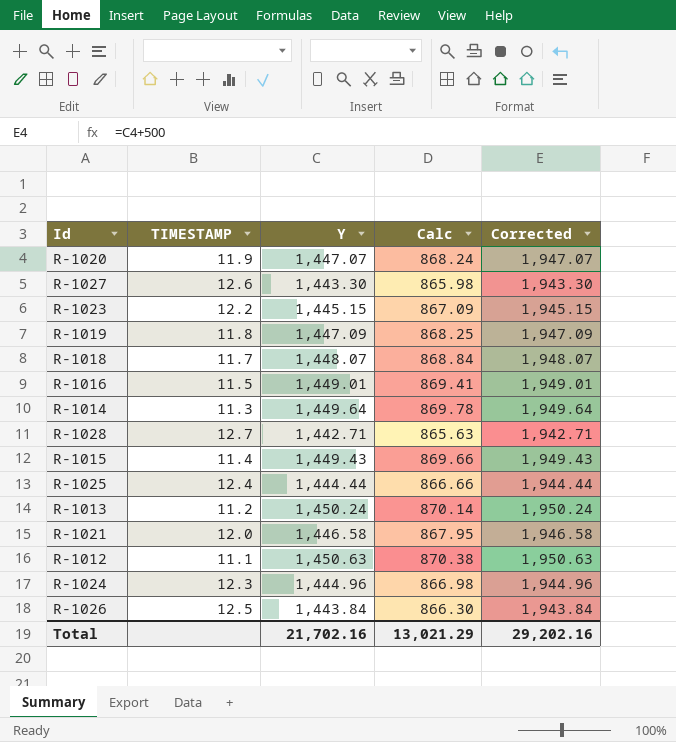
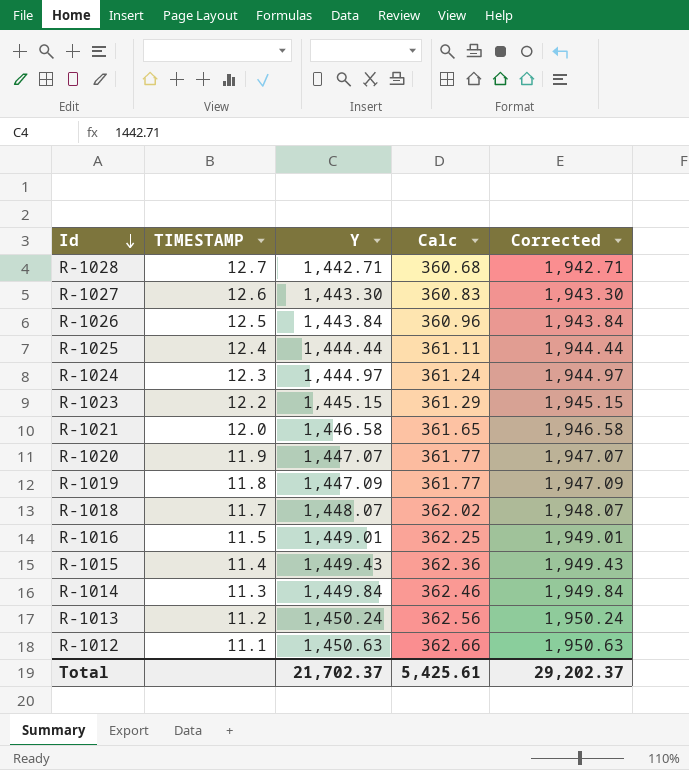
row order: none -> Id descending
column Calc | formula: [Y] * 0.6 -> [Y] * 0.25
R-1024 | Y: 1,444.96 -> 1,444.97
R-1024 | Corrected: 1,944.96 -> 1,944.97
R-1014 | Y: 1,449.64 -> 1,449.84
R-1014 | Corrected: 1,949.64 -> 1,949.84
Total | Y: 21,702.16 -> 21,702.37
Total | Calc: 13,021.29 -> 5,425.61
Total | Corrected: 29,202.16 -> 29,202.37

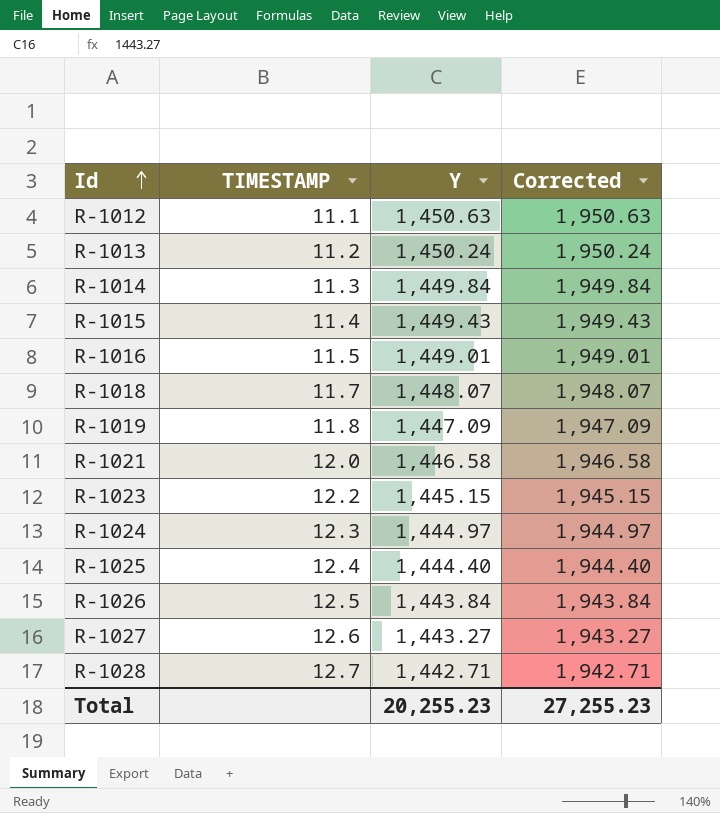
row order: Id descending -> Id ascending
column Calc | formula: [Y] * 0.25 -> none
row R-1020: 11.9 | 1,447.07 | 361.77 | 1,947.07 -> none
R-1025 | Y: 1,444.44 -> 1,444.40
R-1025 | Corrected: 1,944.44 -> 1,944.40
R-1027 | Y: 1,443.30 -> 1,443.27
R-1027 | Corrected: 1,943.30 -> 1,943.27
Total | Y: 21,702.37 -> 20,255.23
Total | Corrected: 29,202.37 -> 27,255.23

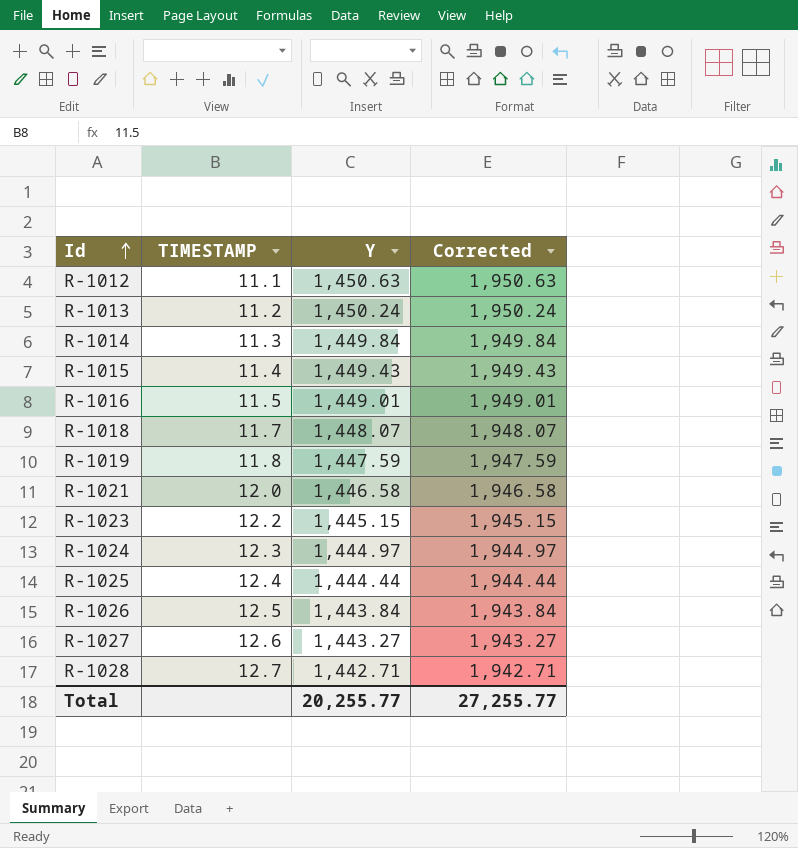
R-1019 | Y: 1,447.09 -> 1,447.59
R-1019 | Corrected: 1,947.09 -> 1,947.59
R-1025 | Y: 1,444.40 -> 1,444.44
R-1025 | Corrected: 1,944.40 -> 1,944.44
Total | Y: 20,255.23 -> 20,255.77
Total | Corrected: 27,255.23 -> 27,255.77

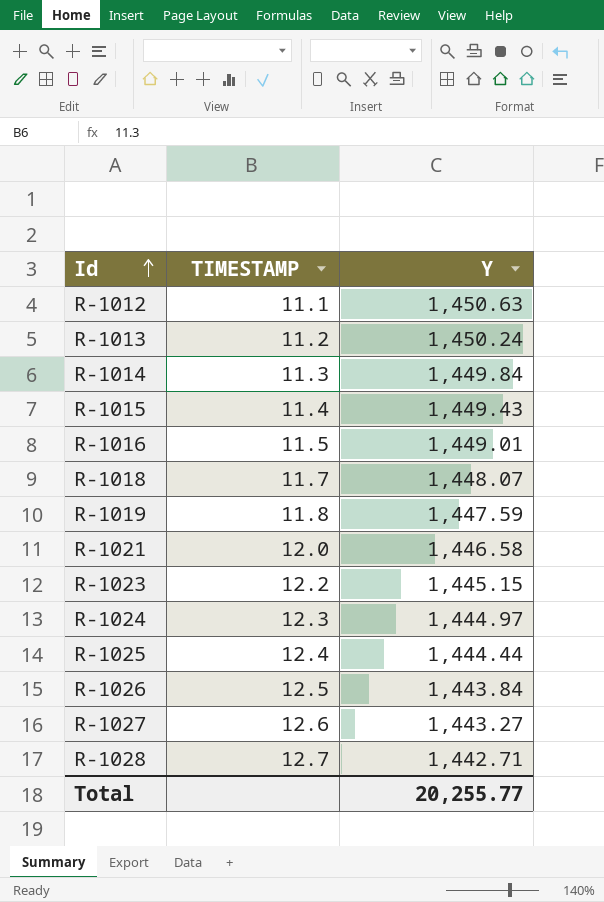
column Corrected | formula: [Y] + 500 -> none

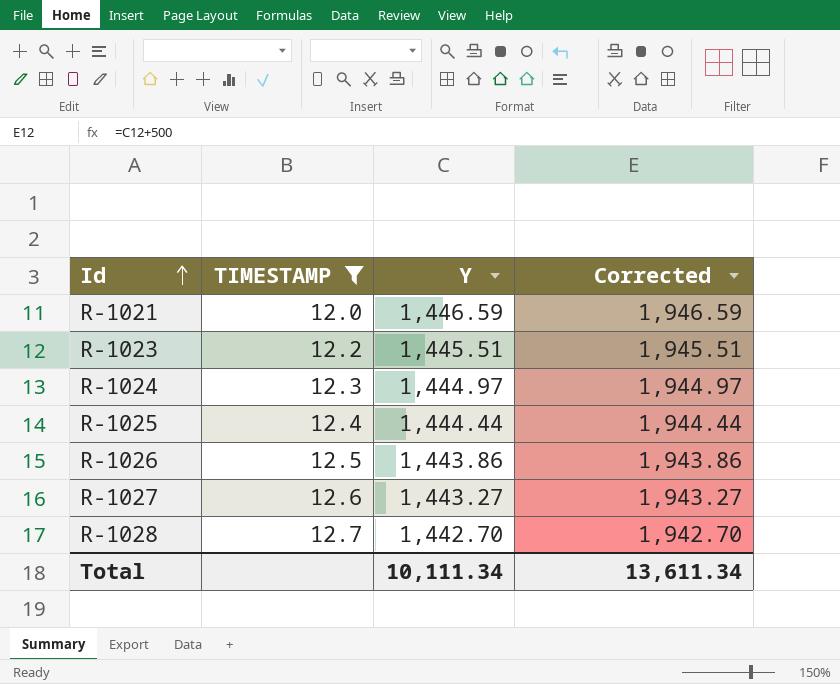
filter: none -> TIMESTAMP >= 12.0
column Corrected | formula: none -> [Y] + 500
R-1021 | Y: 1,446.58 -> 1,446.59
R-1023 | Y: 1,445.15 -> 1,445.51
R-1026 | Y: 1,443.84 -> 1,443.86
R-1028 | Y: 1,442.71 -> 1,442.70
Total | Y: 20,255.77 -> 10,111.34

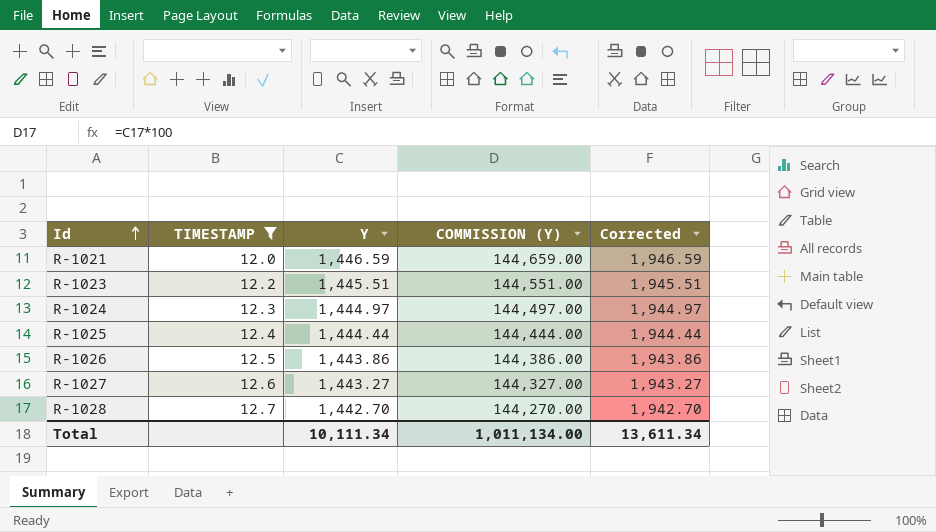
column COMMISSION (Y) | formula: none -> [Y] * 100

